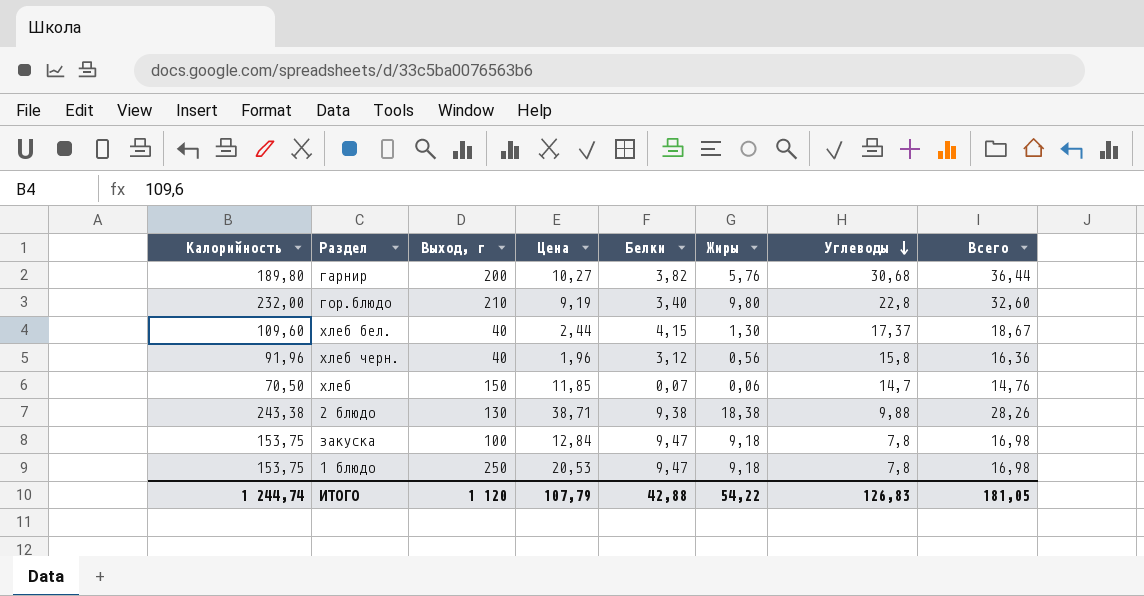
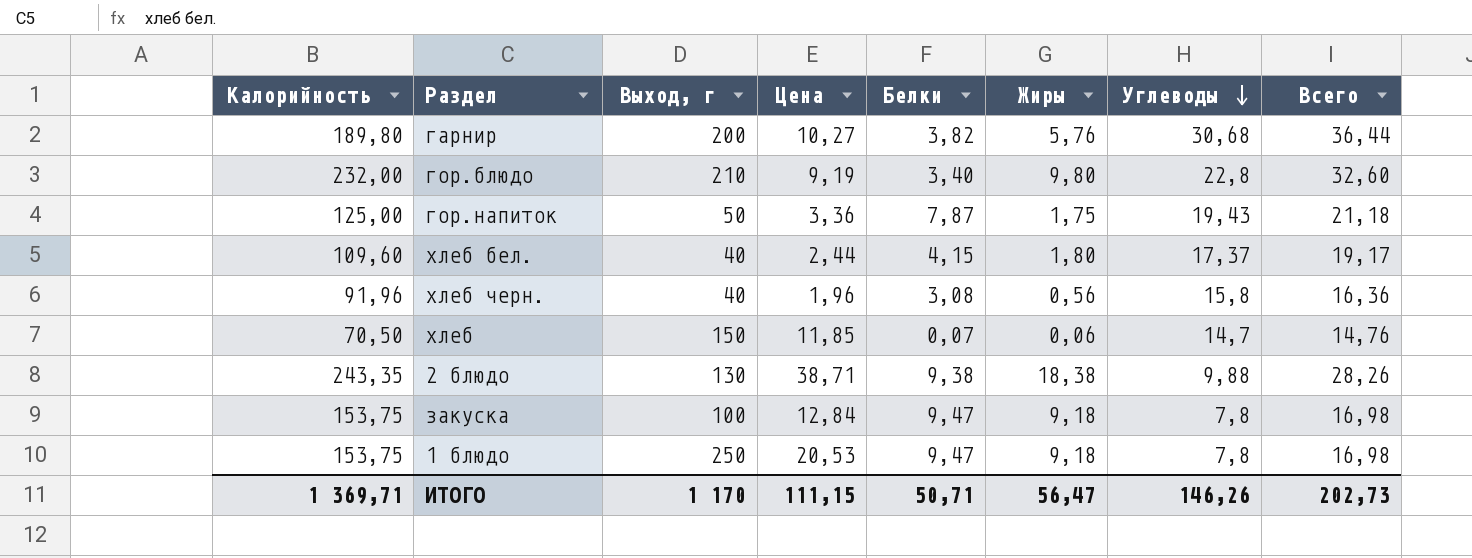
row гор.напиток: none -> 125,00 | 50 | 3,36 | 7,87 | 1,75 | 19,43 | 21,18
хлеб бел. | Жиры: 1,30 -> 1,80
хлеб бел. | Всего: 18,67 -> 19,17
хлеб черн. | Белки: 3,12 -> 3,08
2 блюдо | Калорийность: 243,38 -> 243,35
ИТОГО | Калорийность: 1 244,74 -> 1 369,71
ИТОГО | Выход, г: 1 120 -> 1 170
ИТОГО | Цена: 107,79 -> 111,15
ИТОГО | Белки: 42,88 -> 50,71
ИТОГО | Жиры: 54,22 -> 56,47
ИТОГО | Углеводы: 126,83 -> 146,26
ИТОГО | Всего: 181,05 -> 202,73

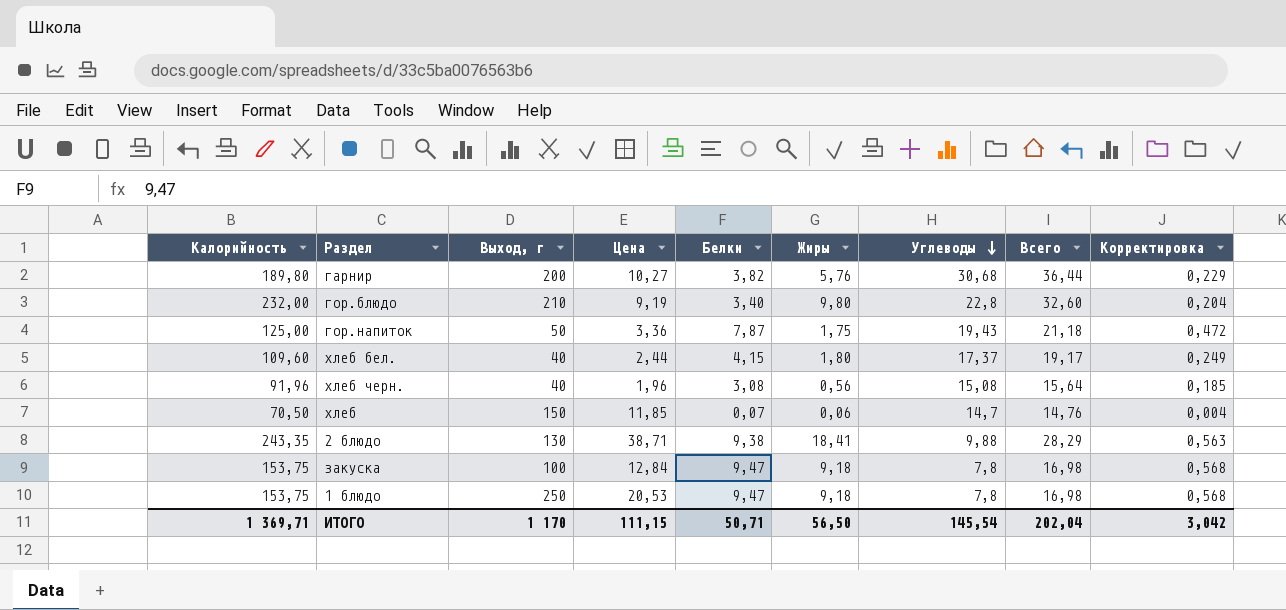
column Корректировка | formula: none -> [Белки] * 0,06
хлеб черн. | Углеводы: 15,8 -> 15,08
хлеб черн. | Всего: 16,36 -> 15,64
2 блюдо | Жиры: 18,38 -> 18,41
2 блюдо | Всего: 28,26 -> 28,29
ИТОГО | Жиры: 56,47 -> 56,50
ИТОГО | Углеводы: 146,26 -> 145,54
ИТОГО | Всего: 202,73 -> 202,04

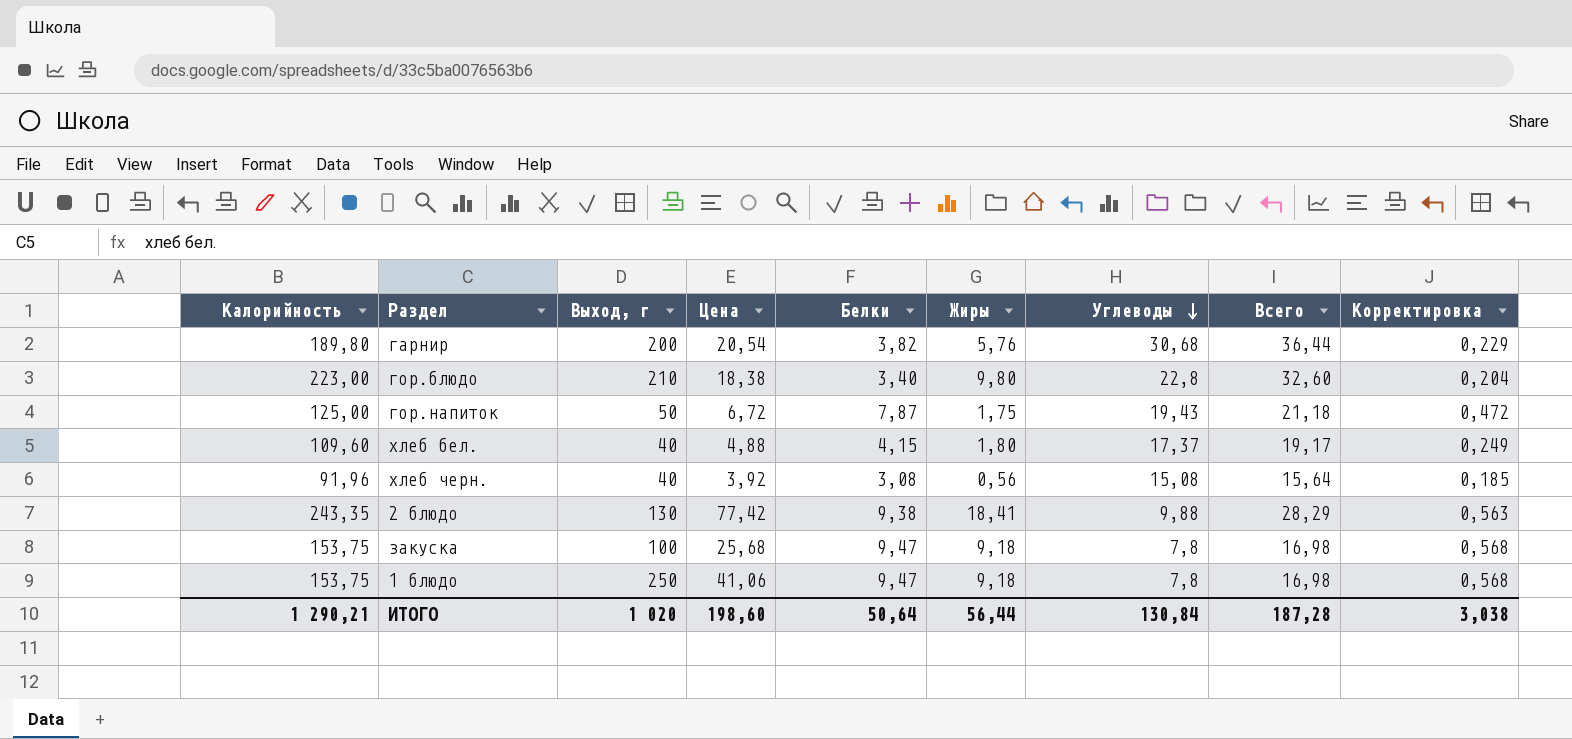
row хлеб: 70,50 | 150 | 11,85 | 0,07 | 0,06 | 14,7 | 14,76 | 0,004 -> none
гарнир | Цена: 10,27 -> 20,54
гор.блюдо | Калорийность: 232,00 -> 223,00
гор.блюдо | Цена: 9,19 -> 18,38
гор.напиток | Цена: 3,36 -> 6,72
хлеб бел. | Цена: 2,44 -> 4,88
хлеб черн. | Цена: 1,96 -> 3,92
2 блюдо | Цена: 38,71 -> 77,42
закуска | Цена: 12,84 -> 25,68
1 блюдо | Цена: 20,53 -> 41,06
ИТОГО | Калорийность: 1 369,71 -> 1 290,21
ИТОГО | Выход, г: 1 170 -> 1 020
ИТОГО | Цена: 111,15 -> 198,60
ИТОГО | Белки: 50,71 -> 50,64
ИТОГО | Жиры: 56,50 -> 56,44
ИТОГО | Углеводы: 145,54 -> 130,84
ИТОГО | Всего: 202,04 -> 187,28
ИТОГО | Корректировка: 3,042 -> 3,038

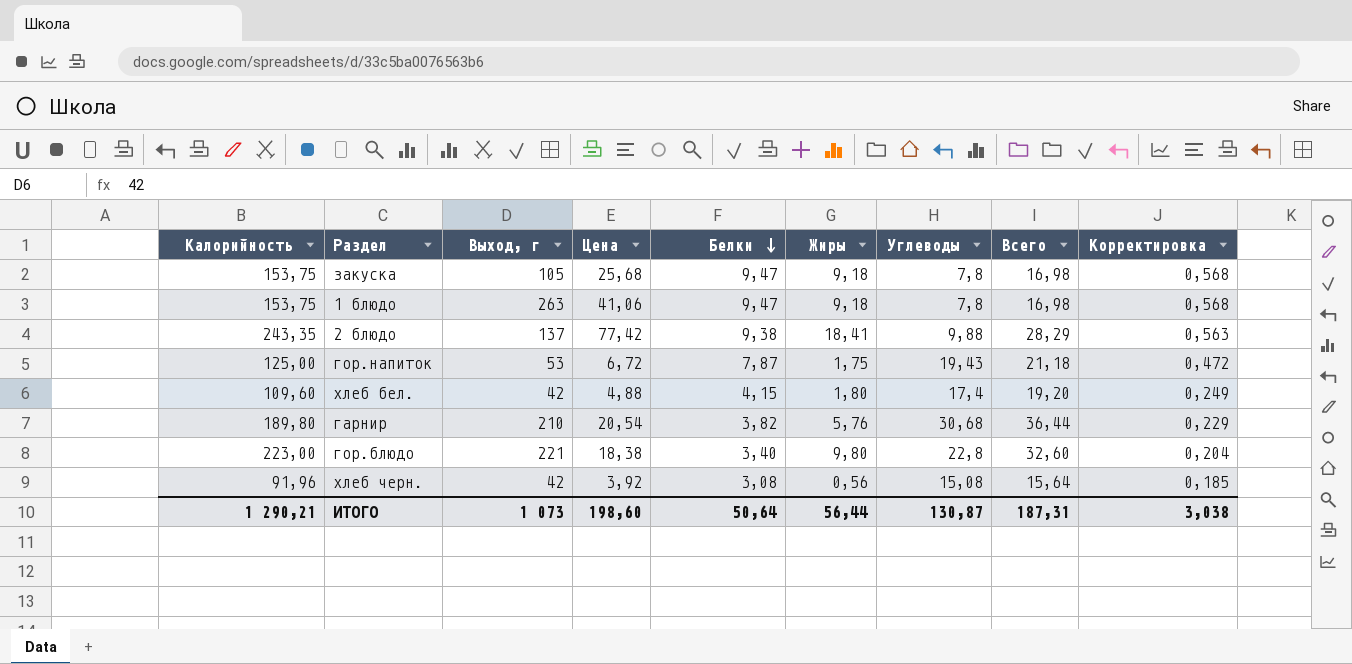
row order: Углеводы descending -> Белки descending
закуска | Выход, г: 100 -> 105
1 блюдо | Выход, г: 250 -> 263
2 блюдо | Выход, г: 130 -> 137
гор.напиток | Выход, г: 50 -> 53
хлеб бел. | Выход, г: 40 -> 42
хлеб бел. | Углеводы: 17,37 -> 17,4
хлеб бел. | Всего: 19,17 -> 19,20
гарнир | Выход, г: 200 -> 210
гор.блюдо | Выход, г: 210 -> 221
хлеб черн. | Выход, г: 40 -> 42
ИТОГО | Выход, г: 1 020 -> 1 073
ИТОГО | Углеводы: 130,84 -> 130,87
ИТОГО | Всего: 187,28 -> 187,31

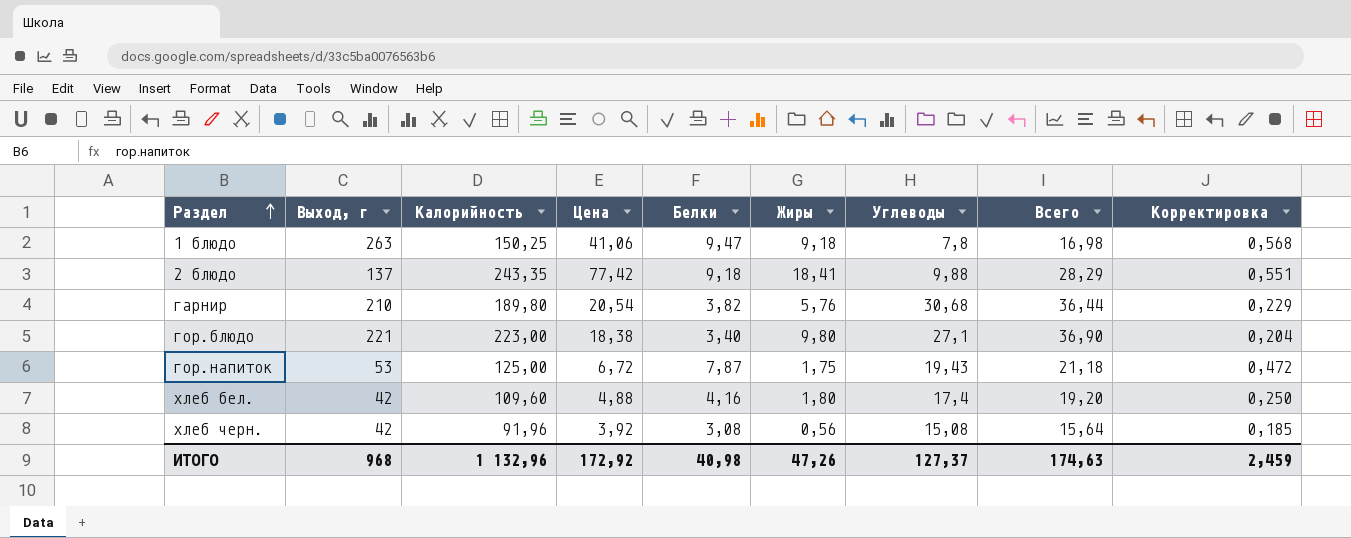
row order: Белки descending -> Раздел ascending
column Калорийность | position: 1 -> 3
row закуска: 153,75 | 105 | 25,68 | 9,47 | 9,18 | 7,8 | 16,98 | 0,568 -> none
1 блюдо | Калорийность: 153,75 -> 150,25
2 блюдо | Белки: 9,38 -> 9,18
2 блюдо | Корректировка: 0,563 -> 0,551
гор.блюдо | Углеводы: 22,8 -> 27,1
гор.блюдо | Всего: 32,60 -> 36,90
хлеб бел. | Белки: 4,15 -> 4,16
хлеб бел. | Корректировка: 0,249 -> 0,250
ИТОГО | Выход, г: 1 073 -> 968
ИТОГО | Калорийность: 1 290,21 -> 1 132,96
ИТОГО | Цена: 198,60 -> 172,92
ИТОГО | Белки: 50,64 -> 40,98
ИТОГО | Жиры: 56,44 -> 47,26
ИТОГО | Углеводы: 130,87 -> 127,37
ИТОГО | Всего: 187,31 -> 174,63
ИТОГО | Корректировка: 3,038 -> 2,459

